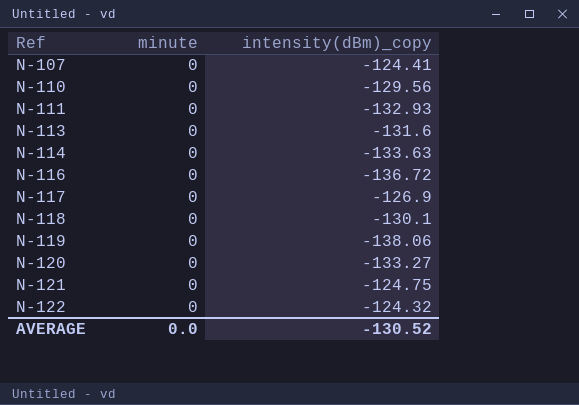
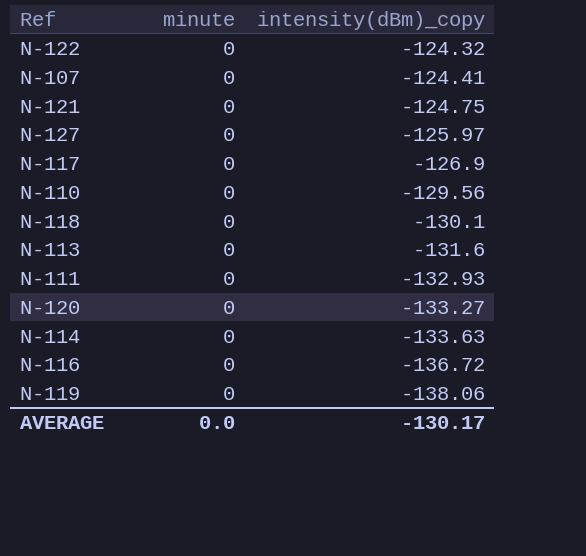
row order: Ref ascending -> intensity(dBm)_copy descending
row N-127: none -> 0 | -125.97
AVERAGE | intensity(dBm)_copy: -130.52 -> -130.17

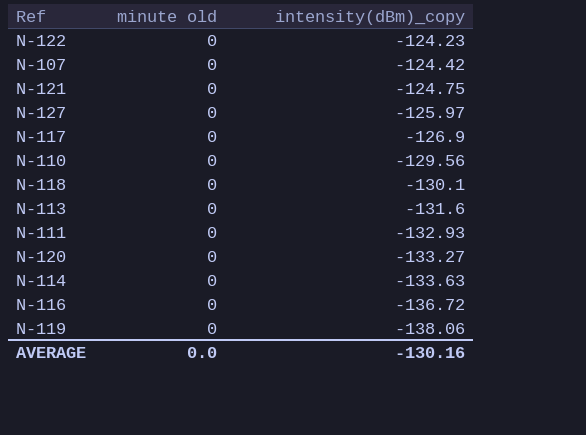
column name: minute -> minute old
N-122 | intensity(dBm)_copy: -124.32 -> -124.23
N-107 | intensity(dBm)_copy: -124.41 -> -124.42
AVERAGE | intensity(dBm)_copy: -130.17 -> -130.16

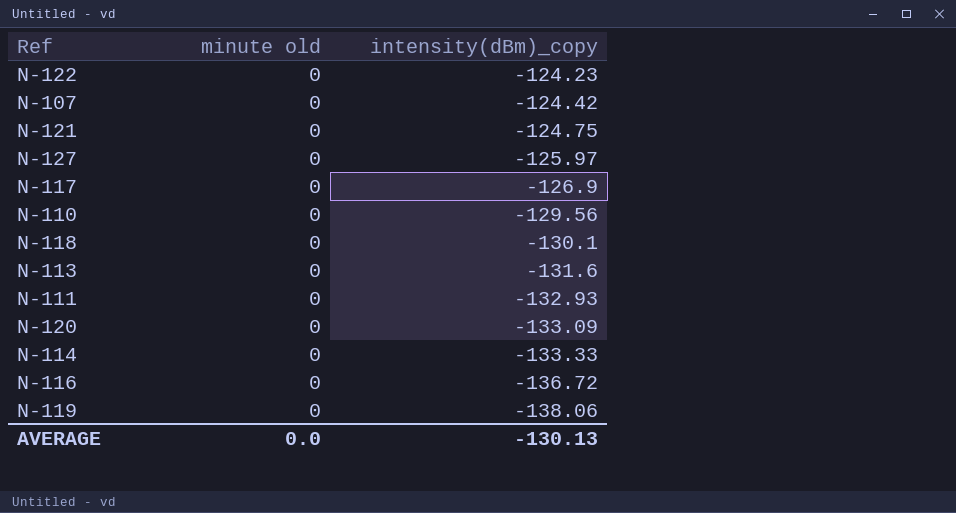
N-120 | intensity(dBm)_copy: -133.27 -> -133.09
N-114 | intensity(dBm)_copy: -133.63 -> -133.33
AVERAGE | intensity(dBm)_copy: -130.16 -> -130.13

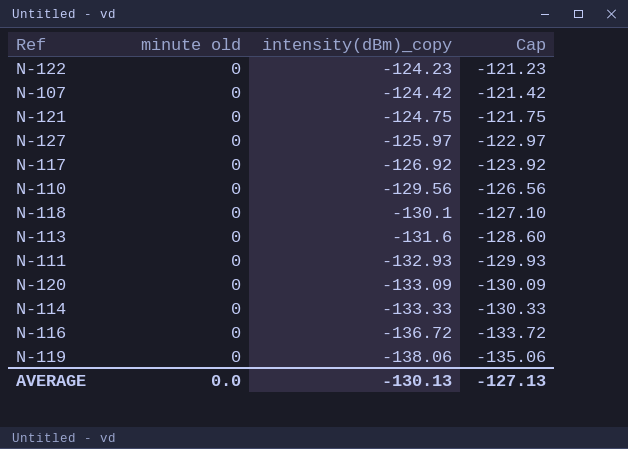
column Cap | formula: none -> [intensity(dBm)_copy] + 3
N-117 | intensity(dBm)_copy: -126.9 -> -126.92

